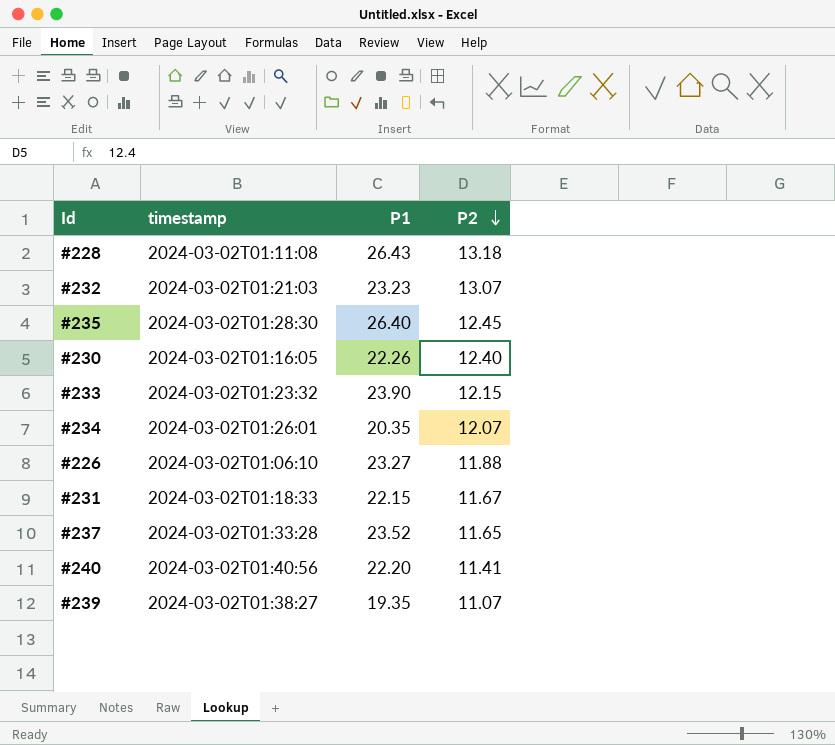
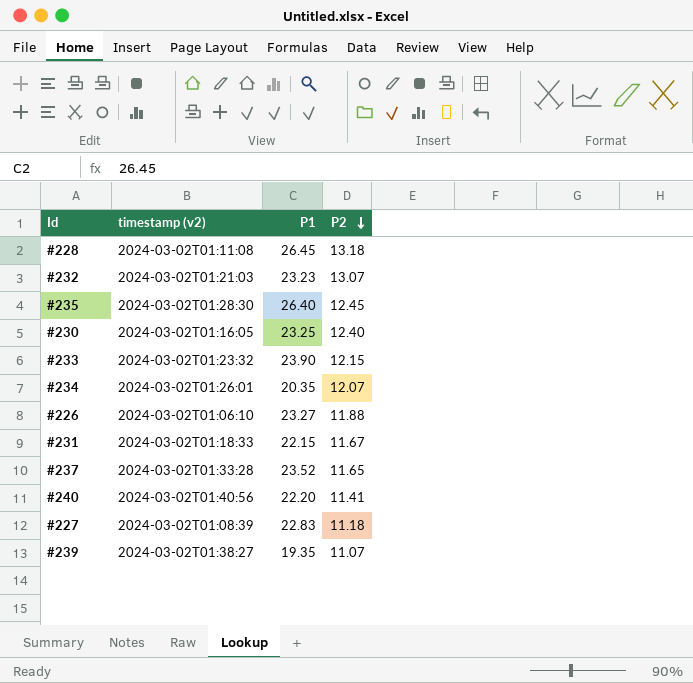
column name: timestamp -> timestamp (v2)
#228 | P1: 26.43 -> 26.45
#230 | P1: 22.26 -> 23.25
row #227: none -> 2024-03-02T01:08:39 | 22.83 | 11.18

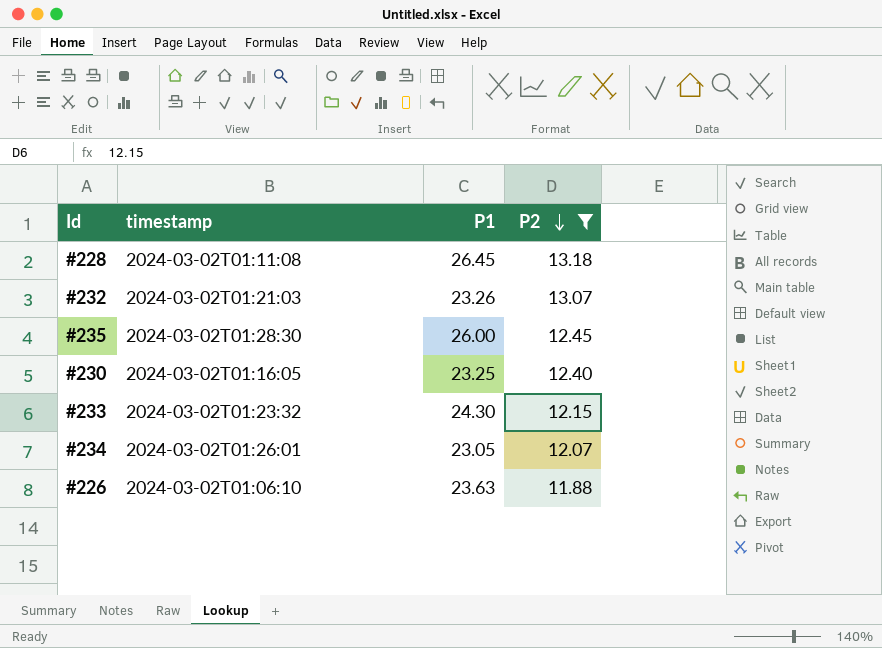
filter: none -> P2 >= 11.88
column name: timestamp (v2) -> timestamp
#232 | P1: 23.23 -> 23.26
#235 | P1: 26.40 -> 26.00
#233 | P1: 23.90 -> 24.30
#234 | P1: 20.35 -> 23.05
#226 | P1: 23.27 -> 23.63

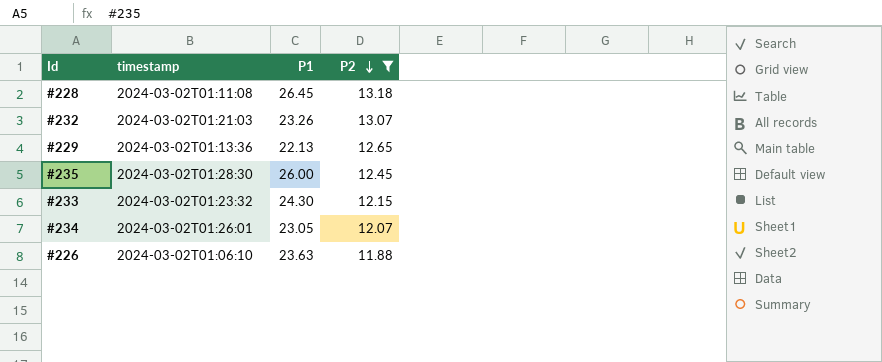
row #230: 2024-03-02T01:16:05 | 23.25 | 12.40 -> none
row #229: none -> 2024-03-02T01:13:36 | 22.13 | 12.65

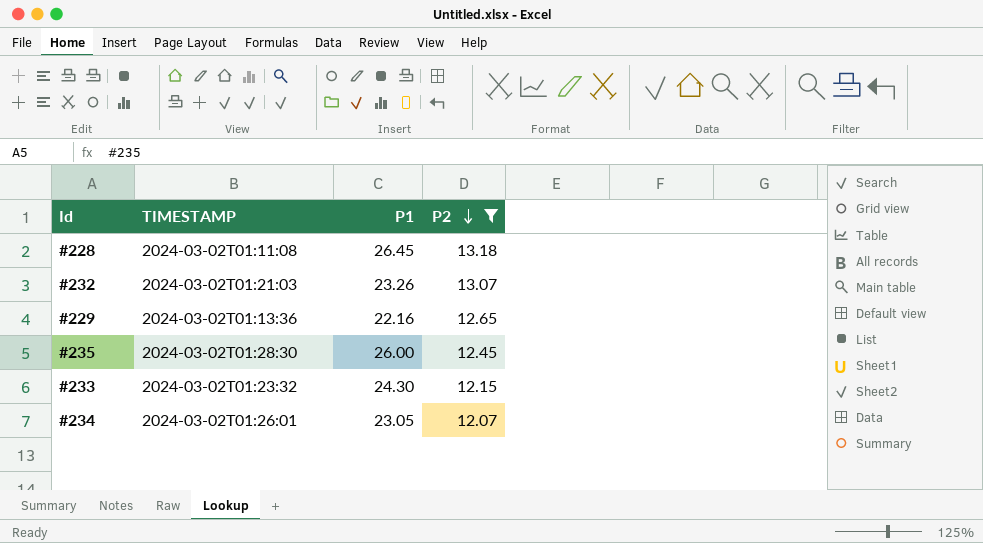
column name: timestamp -> TIMESTAMP
row #226: 2024-03-02T01:06:10 | 23.63 | 11.88 -> none
#229 | P1: 22.13 -> 22.16

